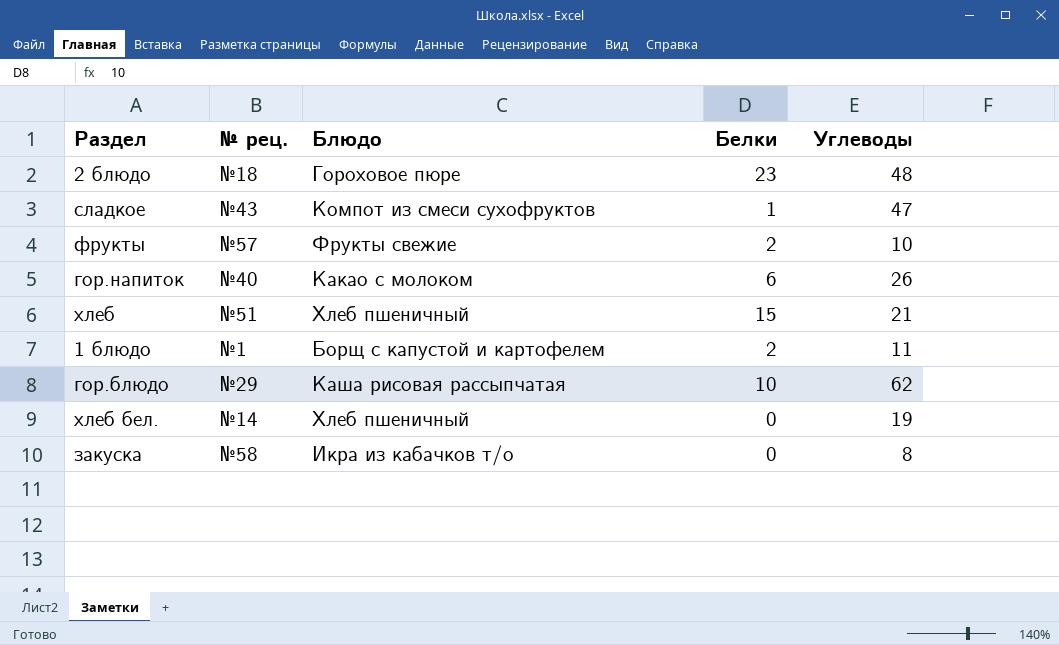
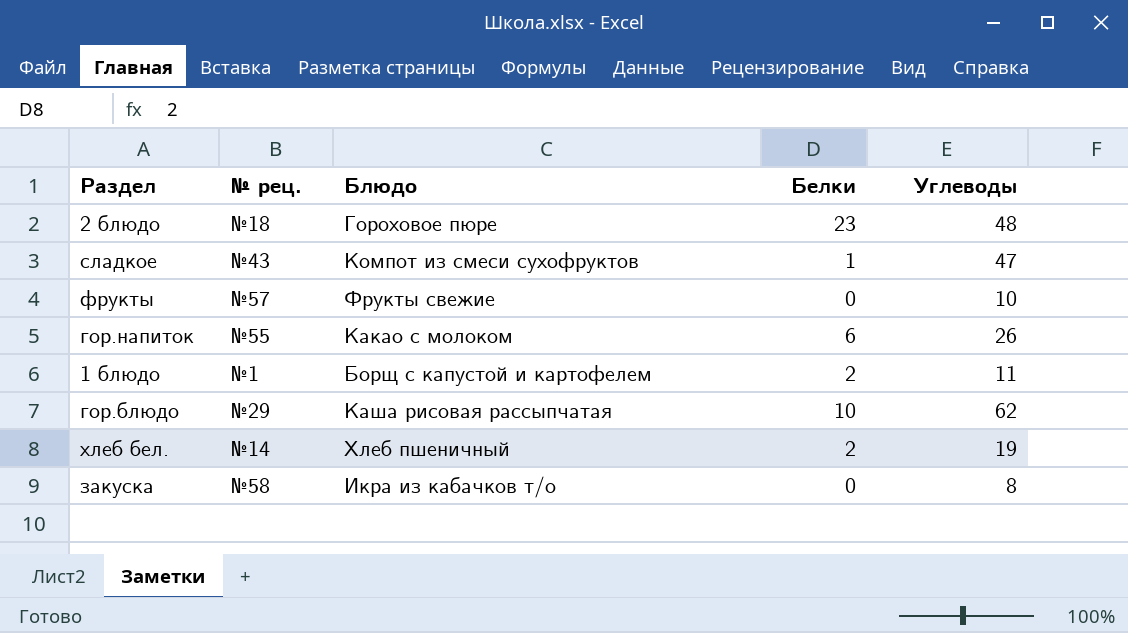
row хлеб: №51 | Хлеб пшеничный | 15 | 21 -> none
фрукты | Белки: 2 -> 0
гор.напиток | № рец.: №40 -> №55
хлеб бел. | Белки: 0 -> 2

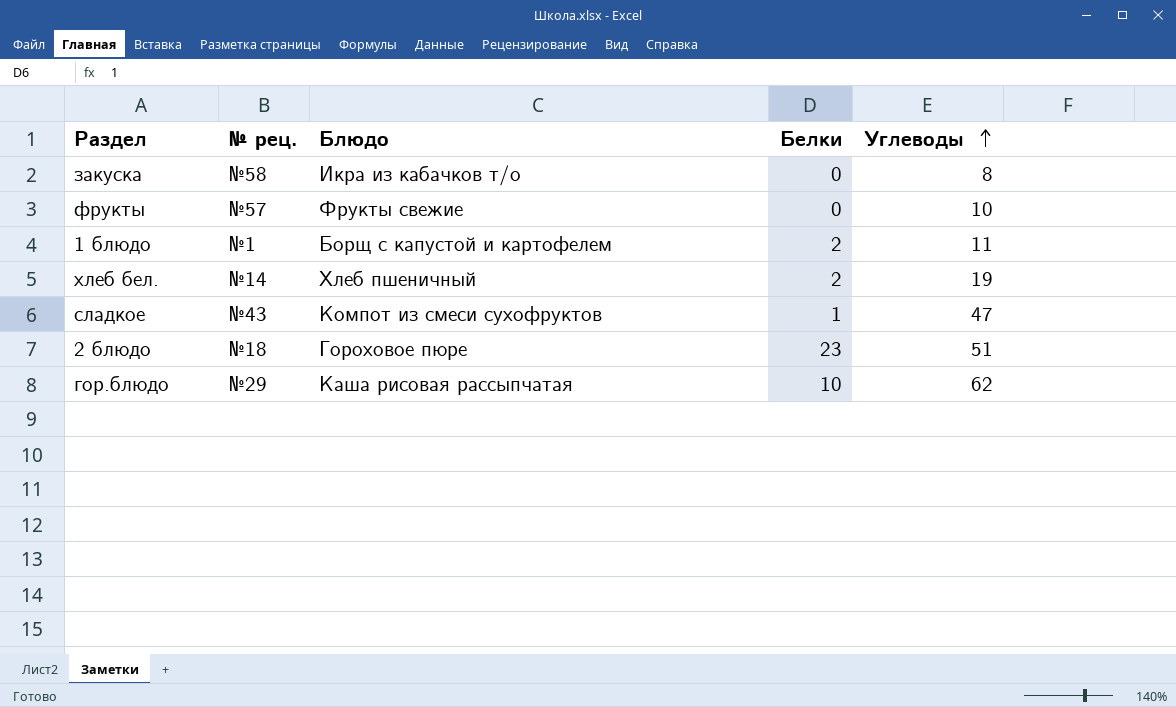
row order: none -> Углеводы ascending
row гор.напиток: №55 | Какао с молоком | 6 | 26 -> none
2 блюдо | Углеводы: 48 -> 51

